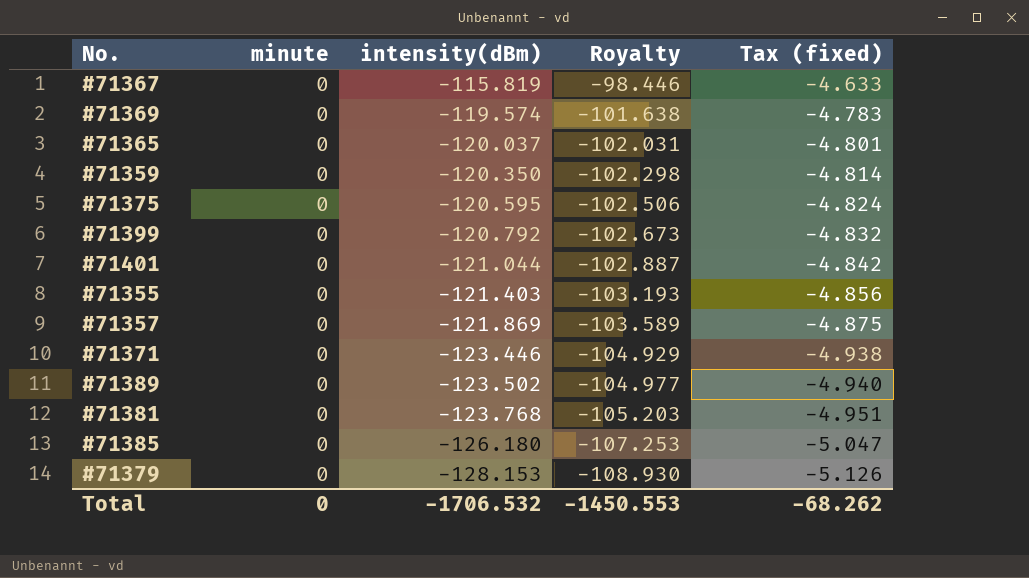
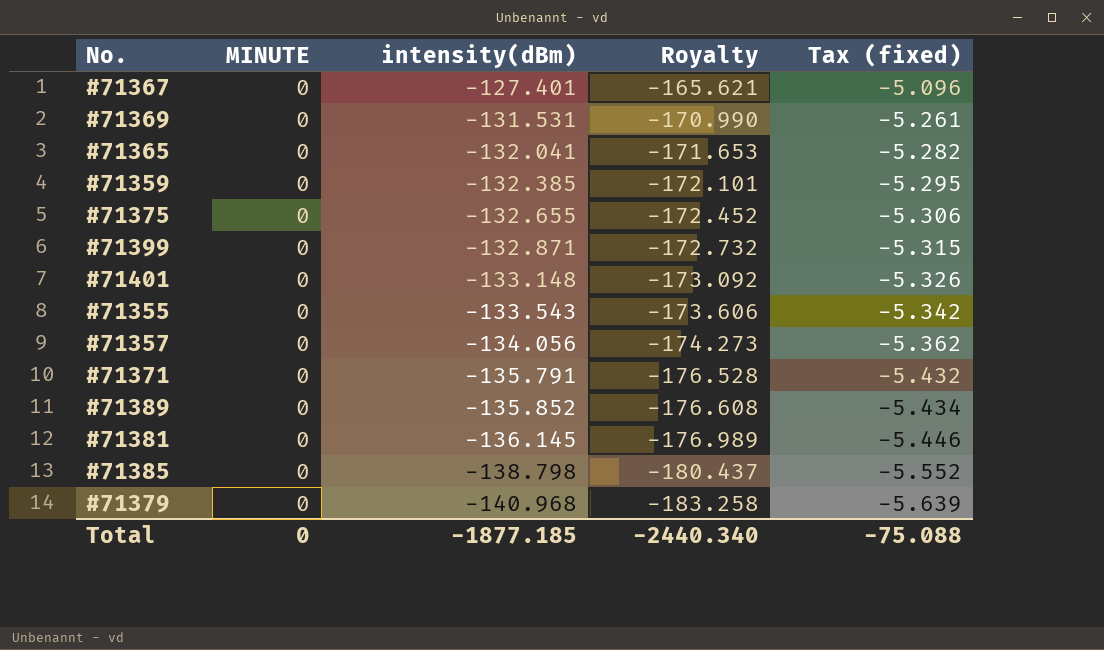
column name: minute -> MINUTE
column Royalty | formula: [intensity(dBm)] * 0.85 -> [intensity(dBm)] * 1.3
#71367 | intensity(dBm): -115.819 -> -127.401
#71367 | Tax (fixed): -4.633 -> -5.096
#71369 | intensity(dBm): -119.574 -> -131.531
#71369 | Tax (fixed): -4.783 -> -5.261
#71365 | intensity(dBm): -120.037 -> -132.041
#71365 | Tax (fixed): -4.801 -> -5.282
#71359 | intensity(dBm): -120.350 -> -132.385
#71359 | Tax (fixed): -4.814 -> -5.295
#71375 | intensity(dBm): -120.595 -> -132.655
#71375 | Tax (fixed): -4.824 -> -5.306
#71399 | intensity(dBm): -120.792 -> -132.871
#71399 | Tax (fixed): -4.832 -> -5.315
#71401 | intensity(dBm): -121.044 -> -133.148
#71401 | Tax (fixed): -4.842 -> -5.326
#71355 | intensity(dBm): -121.403 -> -133.543
#71355 | Tax (fixed): -4.856 -> -5.342
#71357 | intensity(dBm): -121.869 -> -134.056
#71357 | Tax (fixed): -4.875 -> -5.362
#71371 | intensity(dBm): -123.446 -> -135.791
#71371 | Tax (fixed): -4.938 -> -5.432
#71389 | intensity(dBm): -123.502 -> -135.852
#71389 | Tax (fixed): -4.940 -> -5.434
#71381 | intensity(dBm): -123.768 -> -136.145
#71381 | Tax (fixed): -4.951 -> -5.446
#71385 | intensity(dBm): -126.180 -> -138.798
#71385 | Tax (fixed): -5.047 -> -5.552
#71379 | intensity(dBm): -128.153 -> -140.968
#71379 | Tax (fixed): -5.126 -> -5.639
Total | intensity(dBm): -1706.532 -> -1877.185
Total | Royalty: -1450.553 -> -2440.340
Total | Tax (fixed): -68.262 -> -75.088

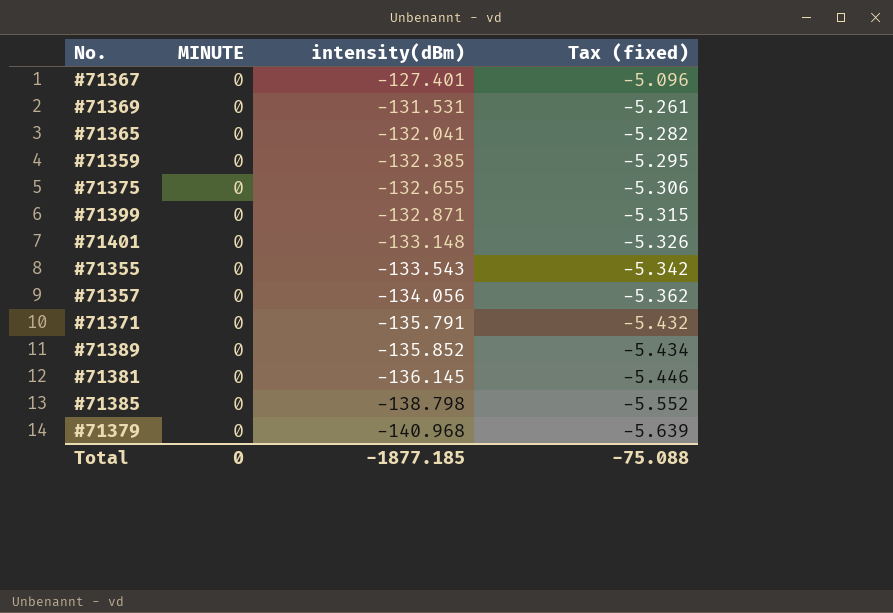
column Royalty | formula: [intensity(dBm)] * 1.3 -> none

